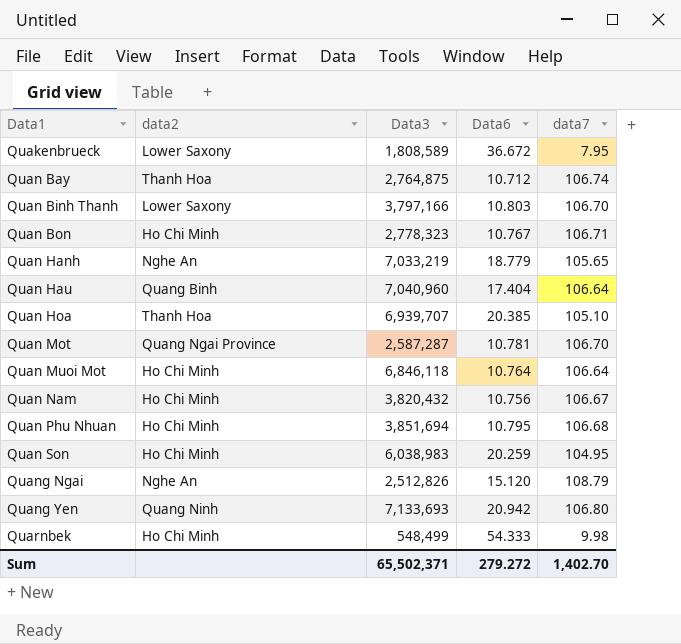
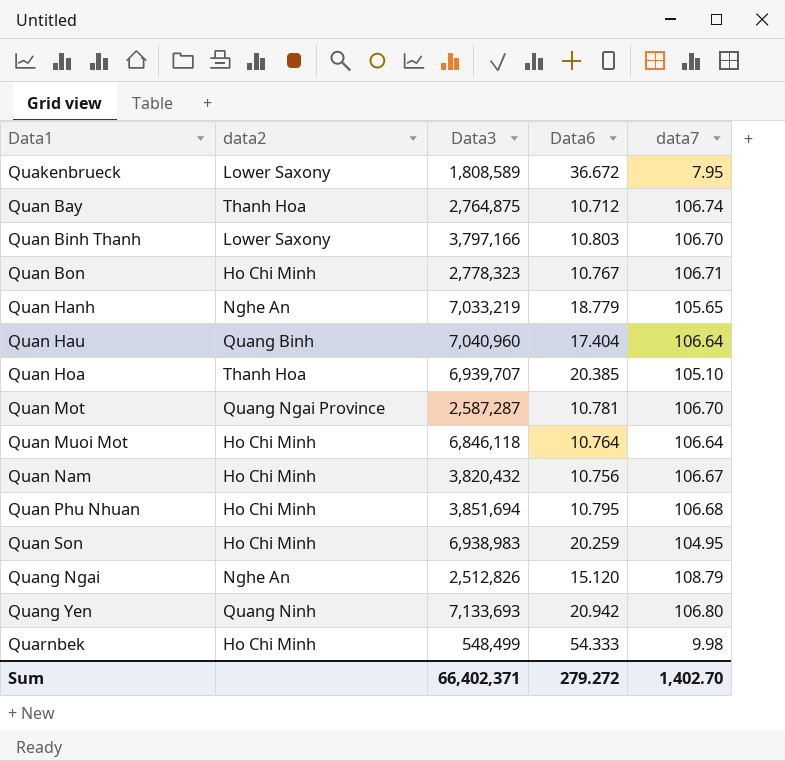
Quan Son | Data3: 6,038,983 -> 6,938,983
Sum | Data3: 65,502,371 -> 66,402,371

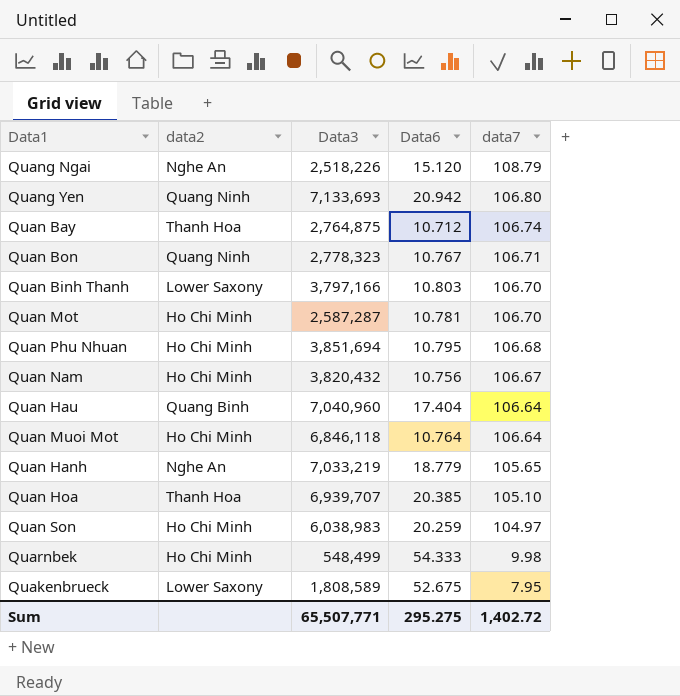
row order: Data1 ascending -> data7 descending
Quang Ngai | Data3: 2,512,826 -> 2,518,226
Quan Bon | data2: Ho Chi Minh -> Quang Ninh
Quan Mot | data2: Quang Ngai Province -> Ho Chi Minh
Quan Son | Data3: 6,938,983 -> 6,038,983
Quan Son | data7: 104.95 -> 104.97
Quakenbrueck | Data6: 36.672 -> 52.675
Sum | Data3: 66,402,371 -> 65,507,771
Sum | Data6: 279.272 -> 295.275
Sum | data7: 1,402.70 -> 1,402.72

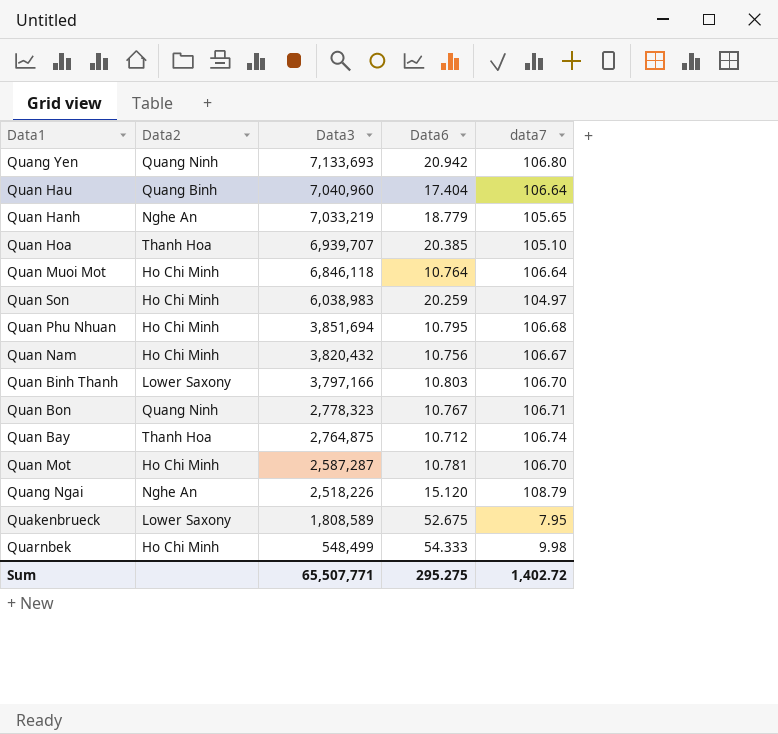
row order: data7 descending -> Data3 descending
column name: data2 -> Data2

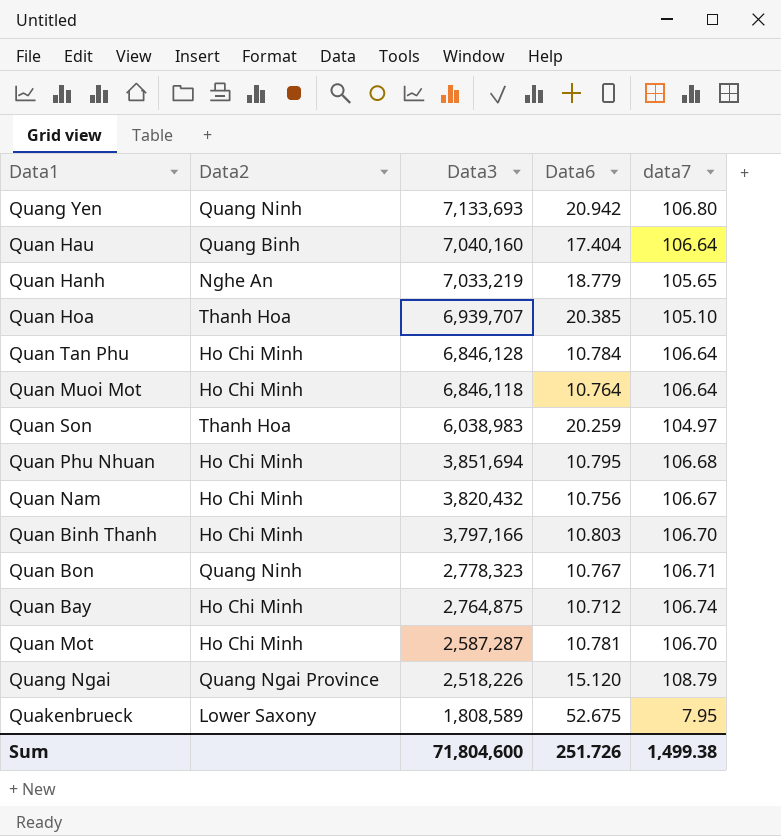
row Quarnbek: Ho Chi Minh | 548,499 | 54.333 | 9.98 -> none
Quan Hau | Data3: 7,040,960 -> 7,040,160
row Quan Tan Phu: none -> Ho Chi Minh | 6,846,128 | 10.784 | 106.64
Quan Son | Data2: Ho Chi Minh -> Thanh Hoa
Quan Binh Thanh | Data2: Lower Saxony -> Ho Chi Minh
Quan Bay | Data2: Thanh Hoa -> Ho Chi Minh
Quang Ngai | Data2: Nghe An -> Quang Ngai Province
Sum | Data3: 65,507,771 -> 71,804,600
Sum | Data6: 295.275 -> 251.726
Sum | data7: 1,402.72 -> 1,499.38

